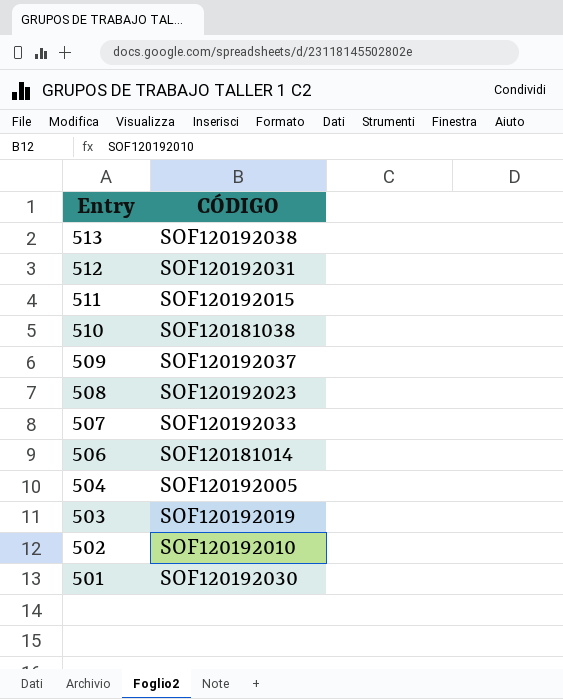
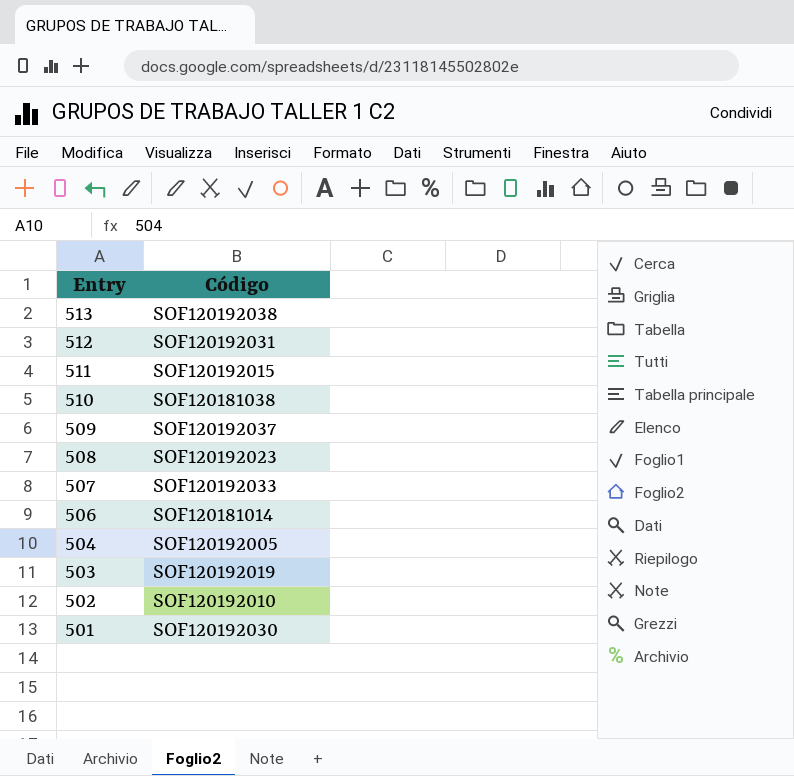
column name: CÓDIGO -> Código

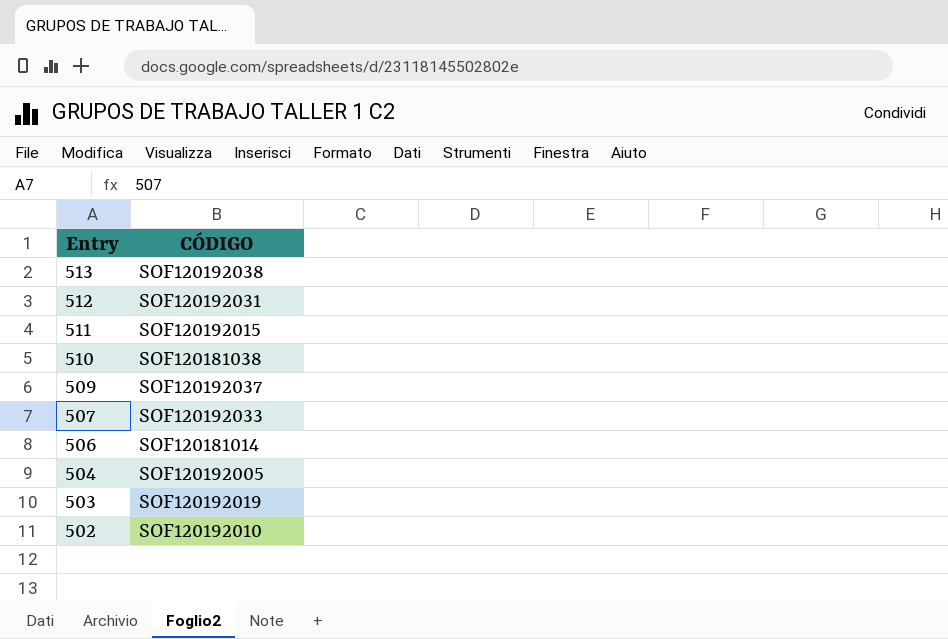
column name: Código -> CÓDIGO
row 508: SOF120192023 -> none
row 501: SOF120192030 -> none

